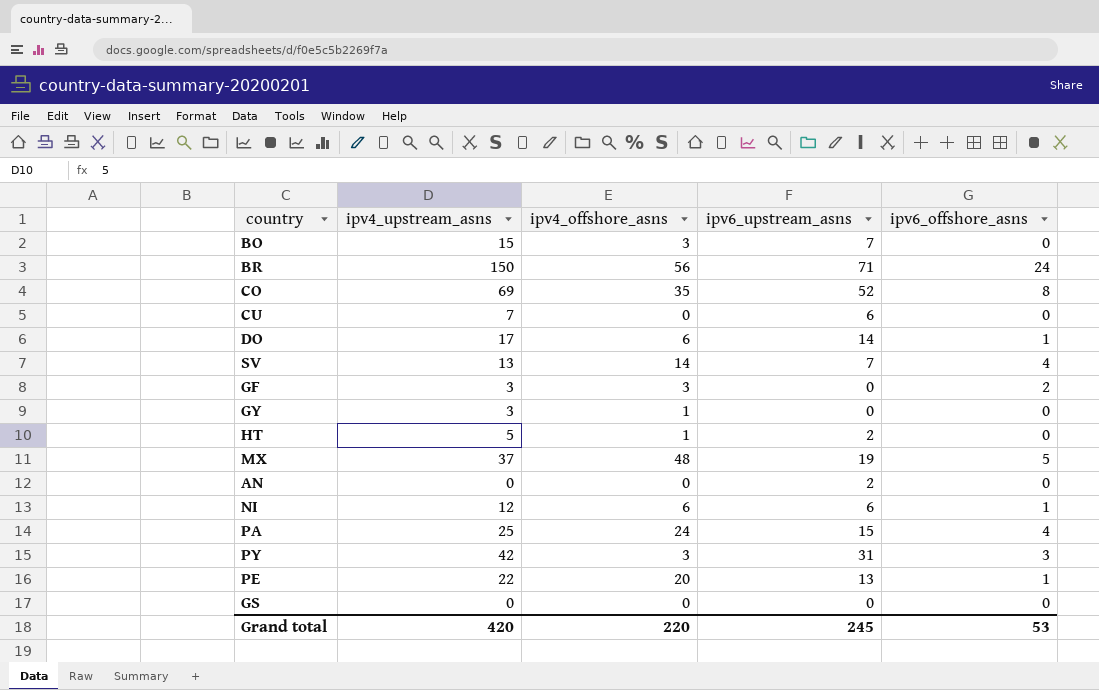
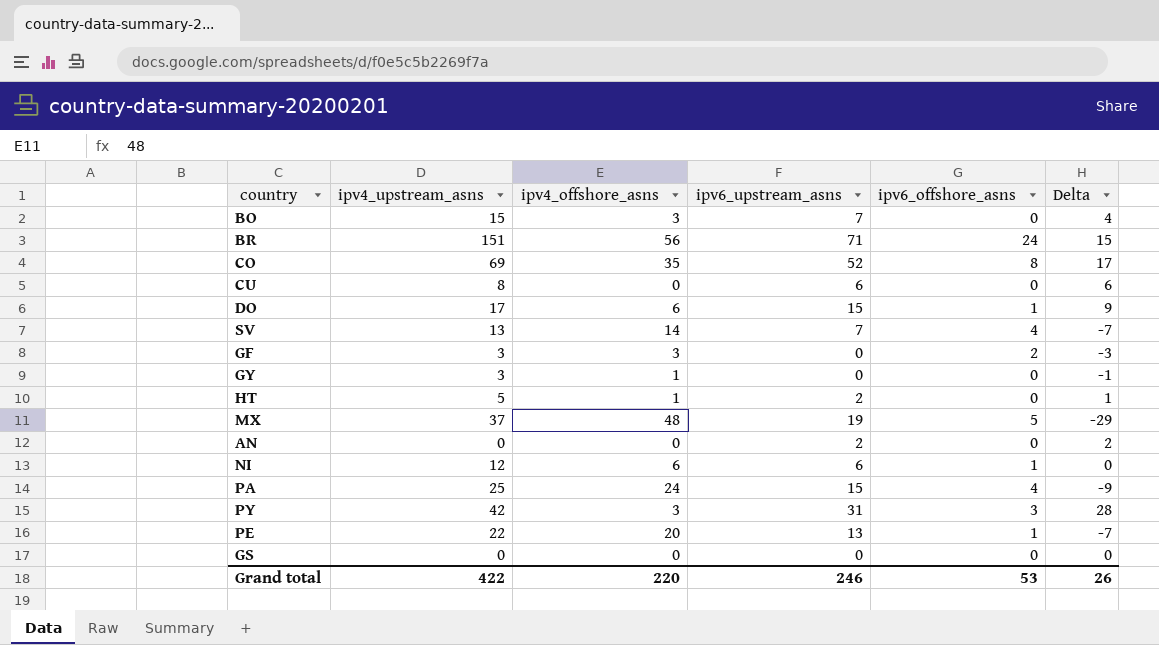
column Delta | formula: none -> [ipv6_upstream_asns] - [ipv4_offshore_asns]
BR | ipv4_upstream_asns: 150 -> 151
CU | ipv4_upstream_asns: 7 -> 8
DO | ipv6_upstream_asns: 14 -> 15
Grand total | ipv4_upstream_asns: 420 -> 422
Grand total | ipv6_upstream_asns: 245 -> 246

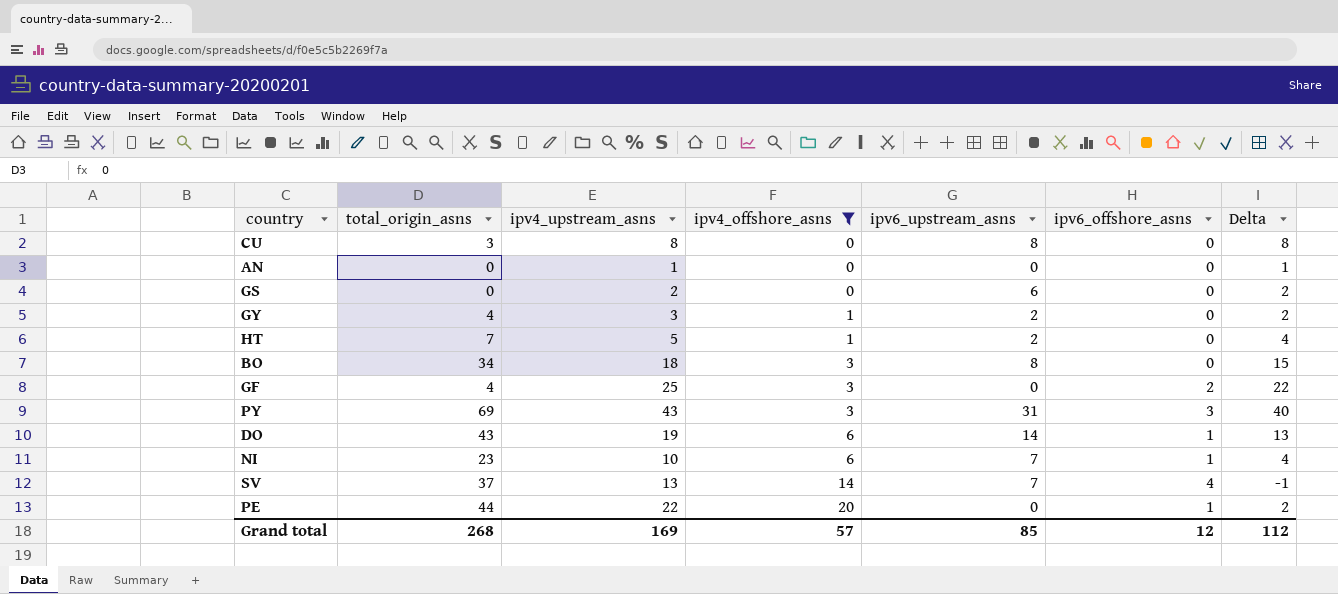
filter: none -> ipv4_offshore_asns <= 20
row order: none -> ipv4_offshore_asns ascending
column total_origin_asns | position: none -> 2
column Delta | formula: [ipv6_upstream_asns] - [ipv4_offshore_asns] -> [ipv4_upstream_asns] - [ipv4_offshore_asns]
CU | ipv6_upstream_asns: 6 -> 8
AN | ipv4_upstream_asns: 0 -> 1
AN | ipv6_upstream_asns: 2 -> 0
GS | ipv4_upstream_asns: 0 -> 2
GS | ipv6_upstream_asns: 0 -> 6
GY | ipv6_upstream_asns: 0 -> 2
BO | ipv4_upstream_asns: 15 -> 18
BO | ipv6_upstream_asns: 7 -> 8
GF | ipv4_upstream_asns: 3 -> 25
PY | ipv4_upstream_asns: 42 -> 43
DO | ipv4_upstream_asns: 17 -> 19
DO | ipv6_upstream_asns: 15 -> 14
NI | ipv4_upstream_asns: 12 -> 10
NI | ipv6_upstream_asns: 6 -> 7
PE | ipv6_upstream_asns: 13 -> 0
Grand total | ipv4_upstream_asns: 422 -> 169
Grand total | ipv4_offshore_asns: 220 -> 57
Grand total | ipv6_upstream_asns: 246 -> 85
Grand total | ipv6_offshore_asns: 53 -> 12
Grand total | Delta: 26 -> 112

